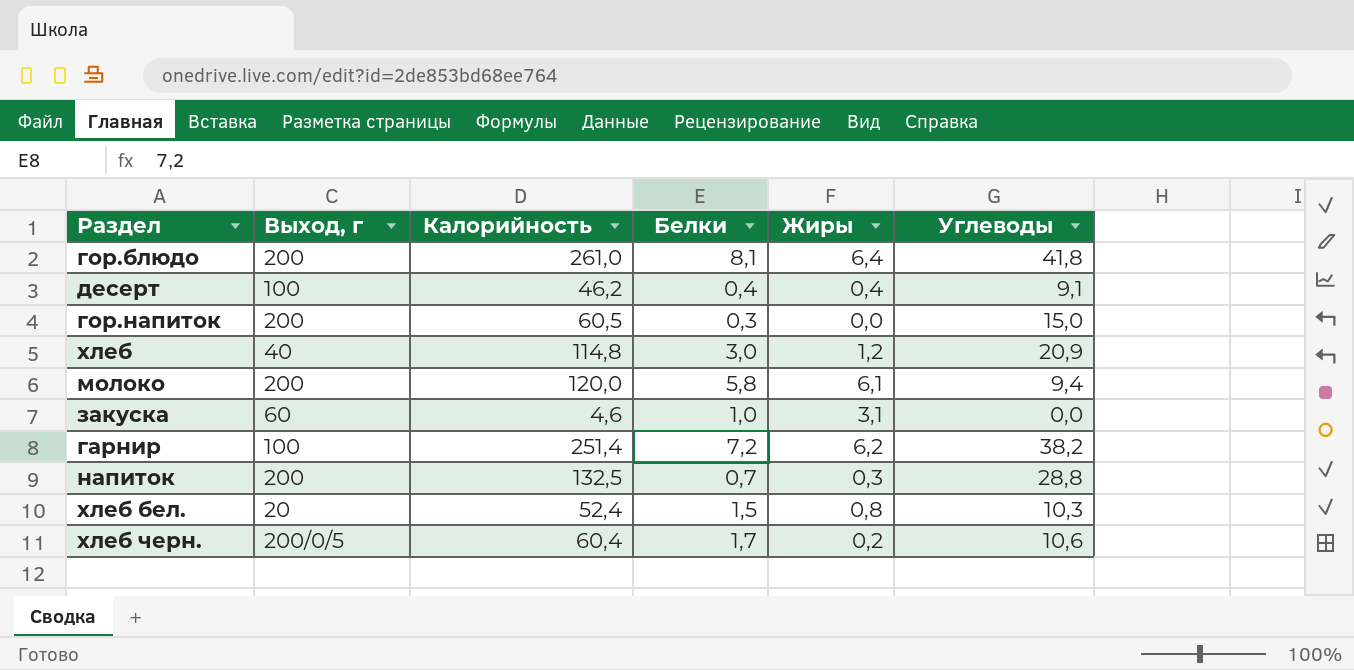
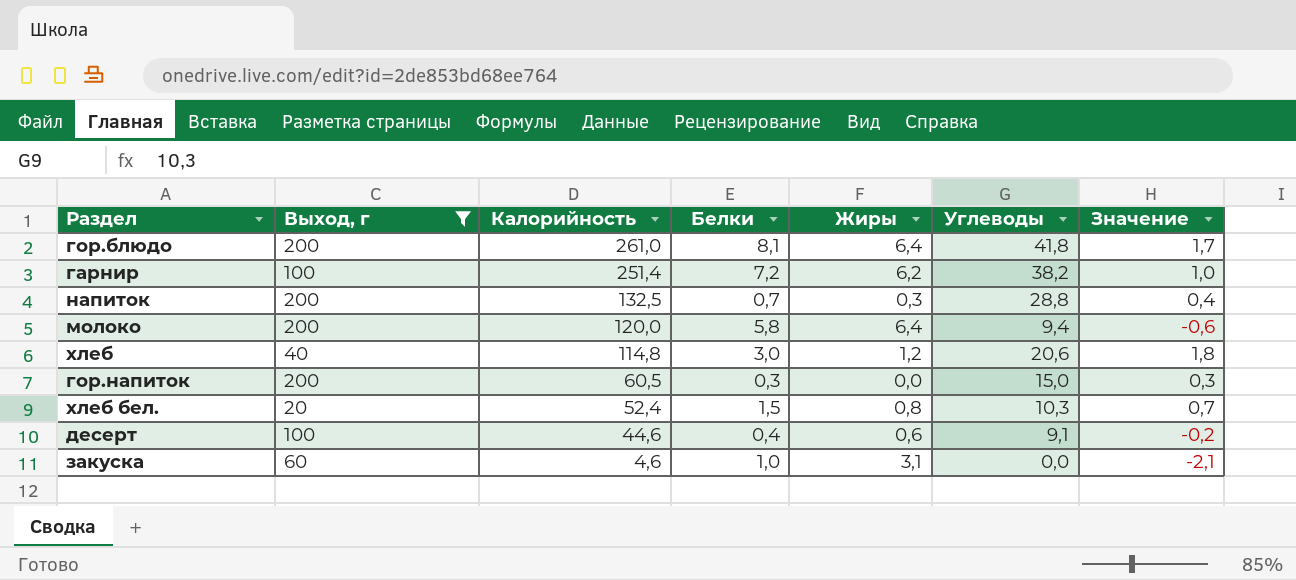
filter: none -> Выход, г != 200/0/5
row order: none -> Калорийность descending
column Значение | formula: none -> [Белки] - [Жиры]
молоко | Жиры: 6,1 -> 6,4
хлеб | Углеводы: 20,9 -> 20,6
десерт | Калорийность: 46,2 -> 44,6
десерт | Жиры: 0,4 -> 0,6

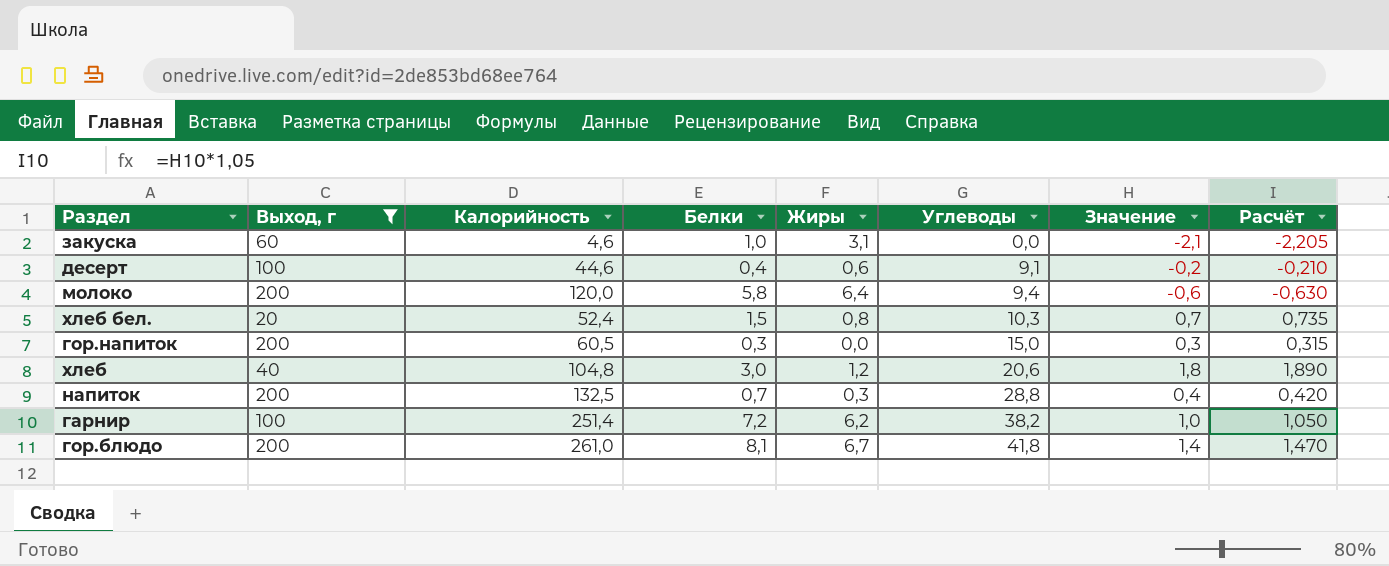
row order: Калорийность descending -> Углеводы ascending
column Расчёт | formula: none -> [Значение] * 1,05
хлеб | Калорийность: 114,8 -> 104,8
гор.блюдо | Жиры: 6,4 -> 6,7
гор.блюдо | Значение: 1,7 -> 1,4

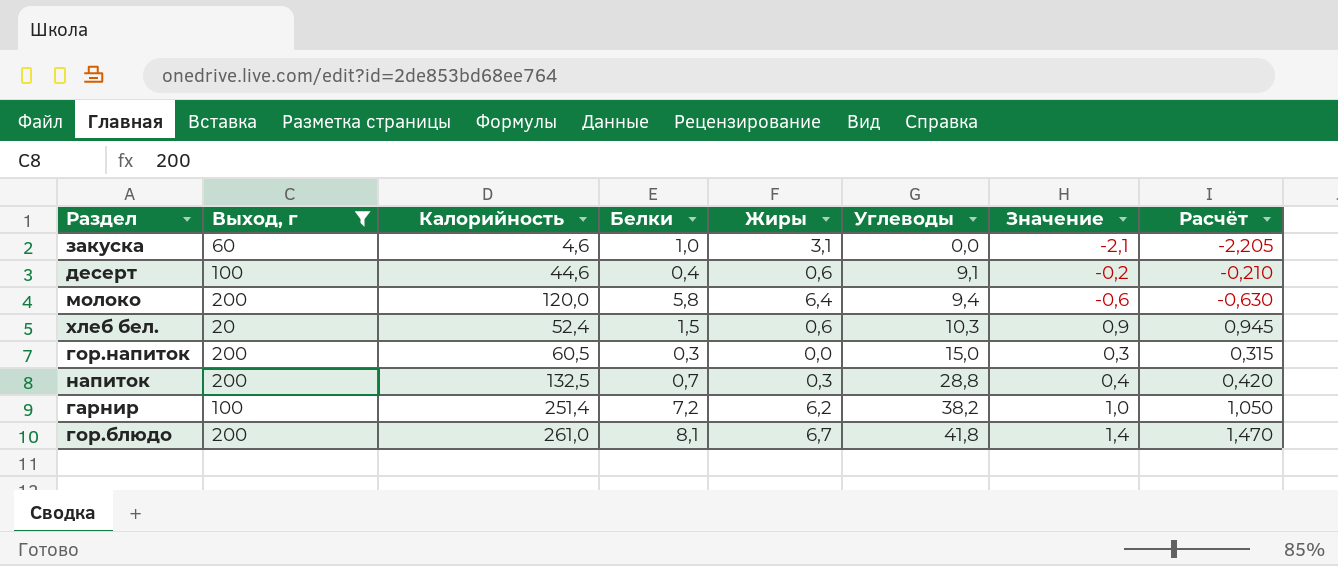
row хлеб: 40 | 104,8 | 3,0 | 1,2 | 20,6 | 1,8 | 1,890 -> none
хлеб бел. | Жиры: 0,8 -> 0,6
хлеб бел. | Значение: 0,7 -> 0,9
хлеб бел. | Расчёт: 0,735 -> 0,945

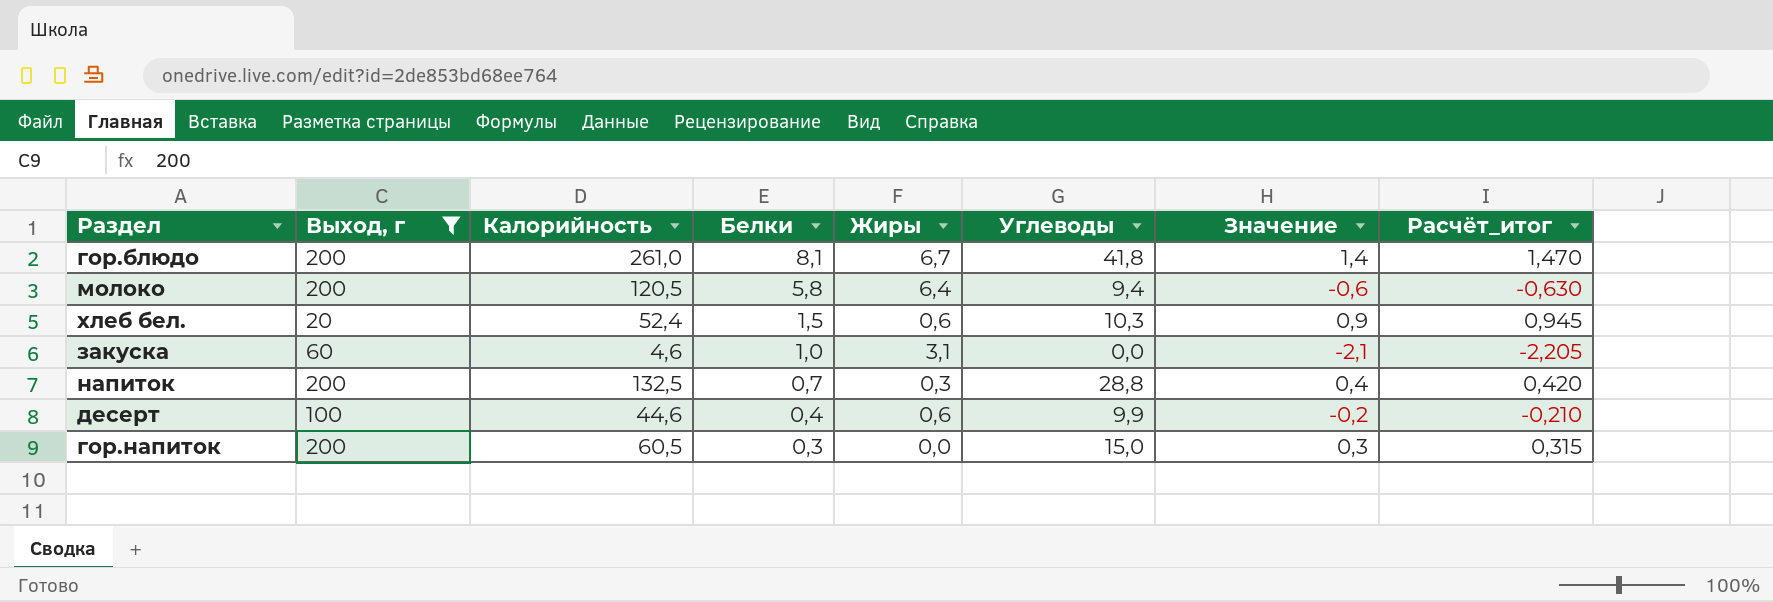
row order: Углеводы ascending -> Белки descending
column name: Расчёт -> Расчёт_итог
row гарнир: 100 | 251,4 | 7,2 | 6,2 | 38,2 | 1,0 | 1,050 -> none
молоко | Калорийность: 120,0 -> 120,5
десерт | Углеводы: 9,1 -> 9,9

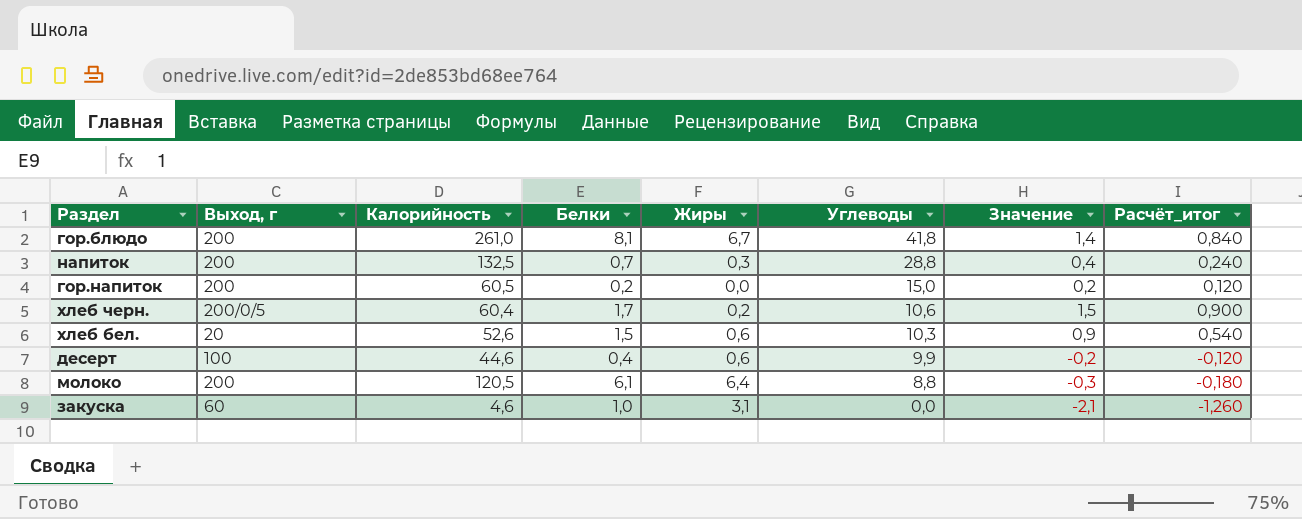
filter: Выход, г != 200/0/5 -> none
row order: Белки descending -> Углеводы descending
column Расчёт_итог | formula: [Значение] * 1,05 -> [Значение] * 0,6
гор.напиток | Белки: 0,3 -> 0,2
гор.напиток | Значение: 0,3 -> 0,2
хлеб бел. | Калорийность: 52,4 -> 52,6
молоко | Белки: 5,8 -> 6,1
молоко | Углеводы: 9,4 -> 8,8
молоко | Значение: -0,6 -> -0,3

